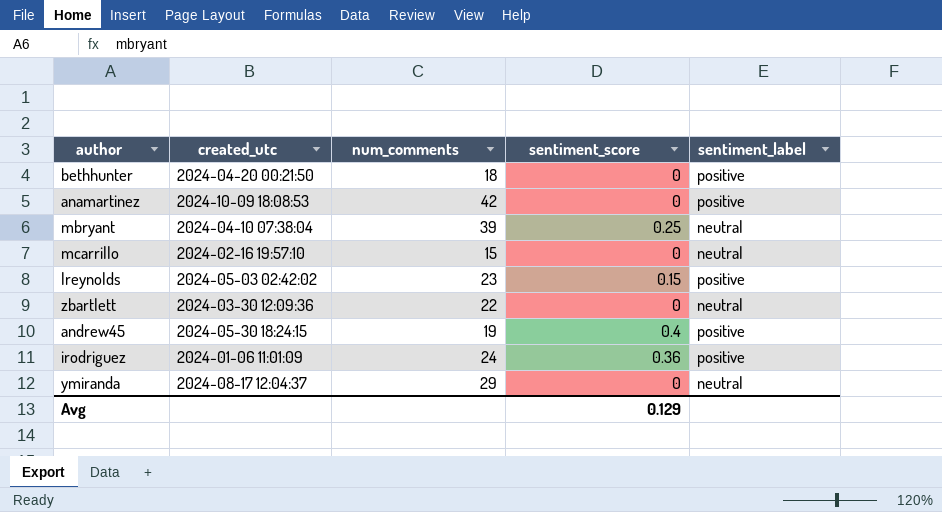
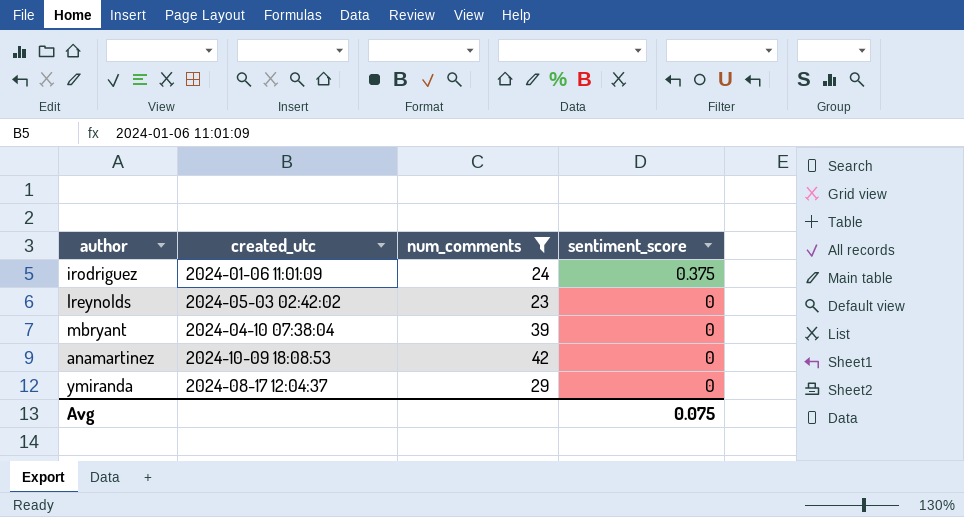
filter: none -> num_comments >= 23
row order: none -> sentiment_score descending
column sentiment_label | position: 5 -> none
irodriguez | sentiment_score: 0.36 -> 0.375
lreynolds | sentiment_score: 0.15 -> 0
mbryant | sentiment_score: 0.25 -> 0
Avg | sentiment_score: 0.129 -> 0.075

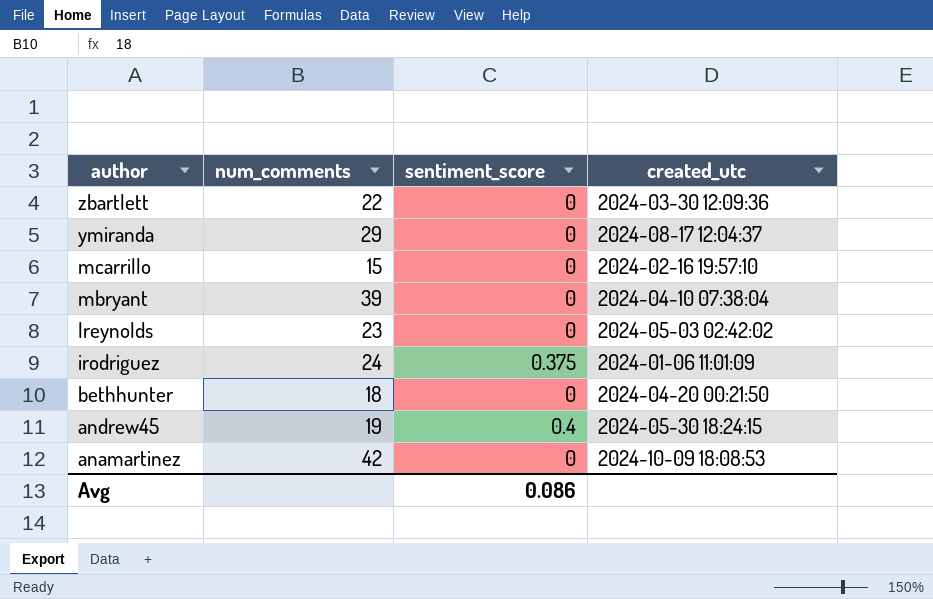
filter: num_comments >= 23 -> none
row order: sentiment_score descending -> author descending
column created_utc | position: 2 -> 4
Avg | sentiment_score: 0.075 -> 0.086

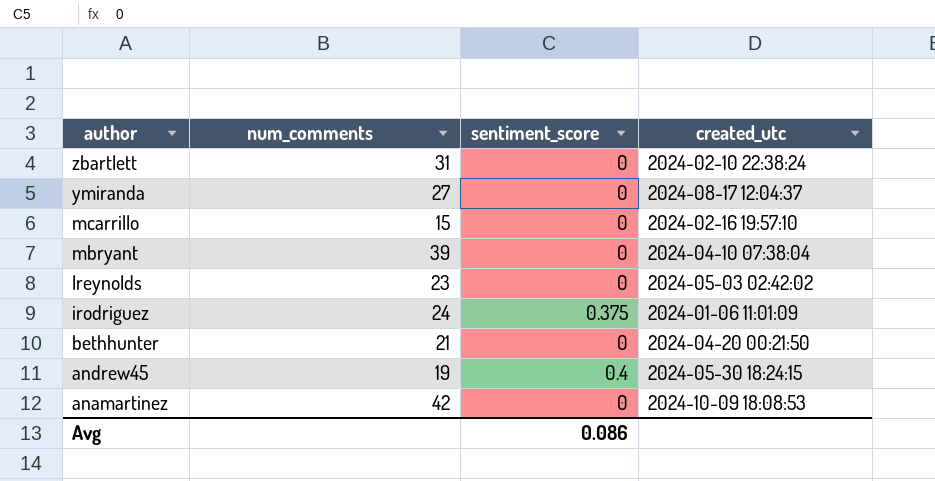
zbartlett | num_comments: 22 -> 31
zbartlett | created_utc: 2024-03-30 12:09:36 -> 2024-02-10 22:38:24
ymiranda | num_comments: 29 -> 27
bethhunter | num_comments: 18 -> 21

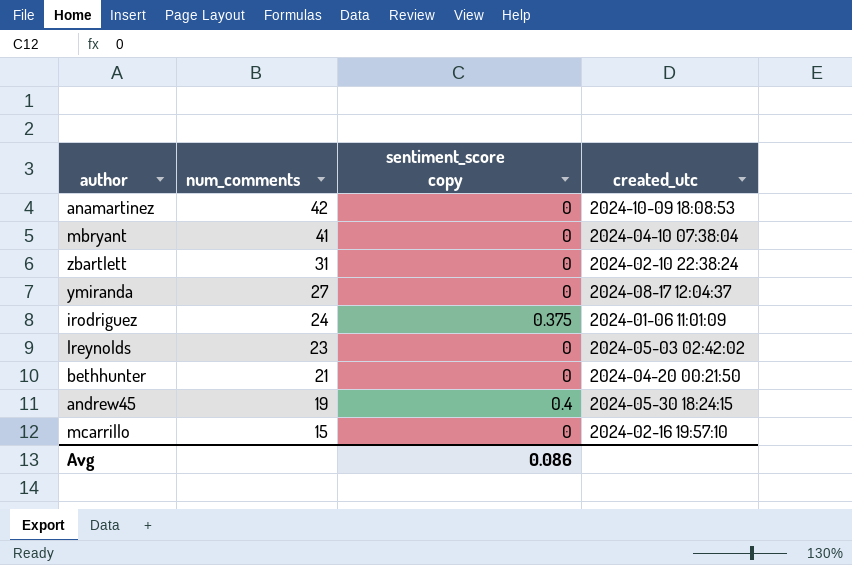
row order: author descending -> num_comments descending
column name: sentiment_score -> sentiment_score copy
mbryant | num_comments: 39 -> 41

